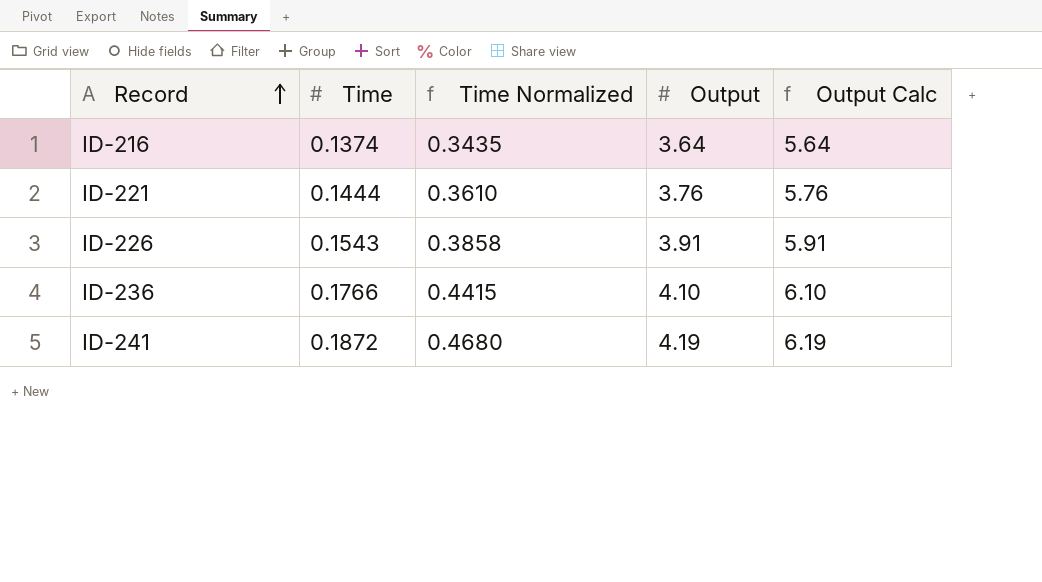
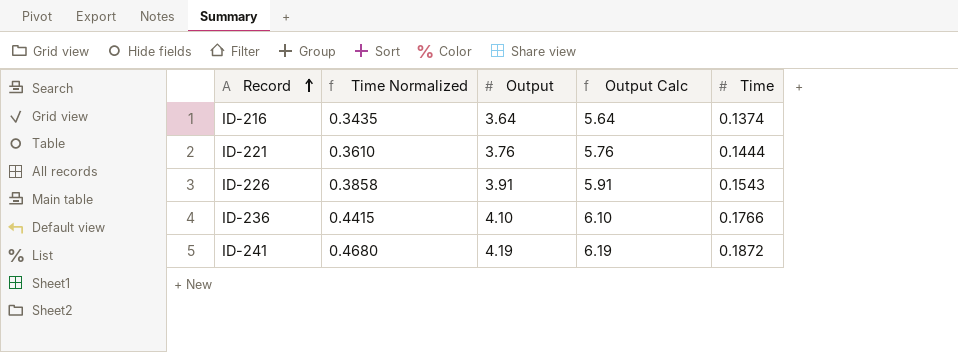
column Time | position: 2 -> 5

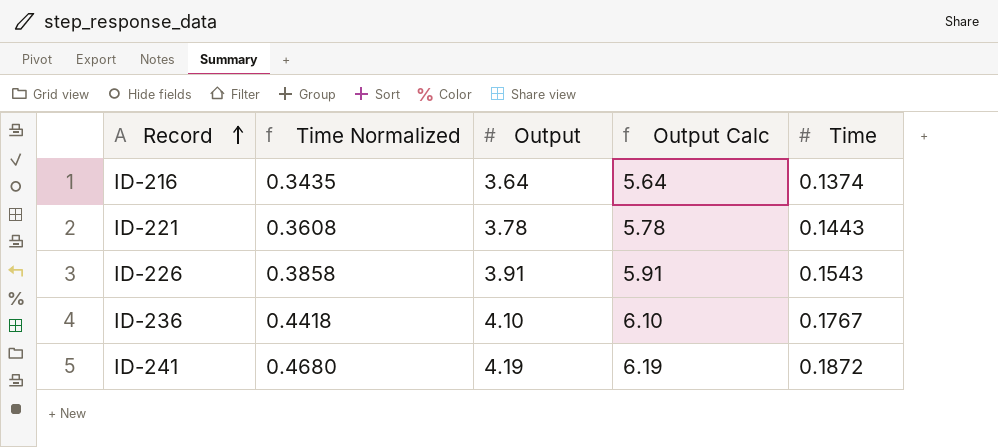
ID-221 | Time Normalized: 0.3610 -> 0.3608
ID-221 | Output: 3.76 -> 3.78
ID-221 | Output Calc: 5.76 -> 5.78
ID-221 | Time: 0.1444 -> 0.1443
ID-236 | Time Normalized: 0.4415 -> 0.4418
ID-236 | Time: 0.1766 -> 0.1767

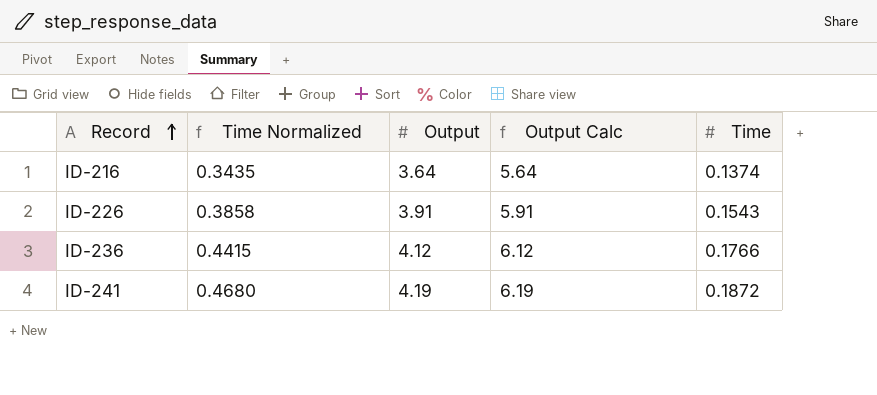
row ID-221: 0.3608 | 3.78 | 5.78 | 0.1443 -> none
ID-236 | Time Normalized: 0.4418 -> 0.4415
ID-236 | Output: 4.10 -> 4.12
ID-236 | Output Calc: 6.10 -> 6.12
ID-236 | Time: 0.1767 -> 0.1766

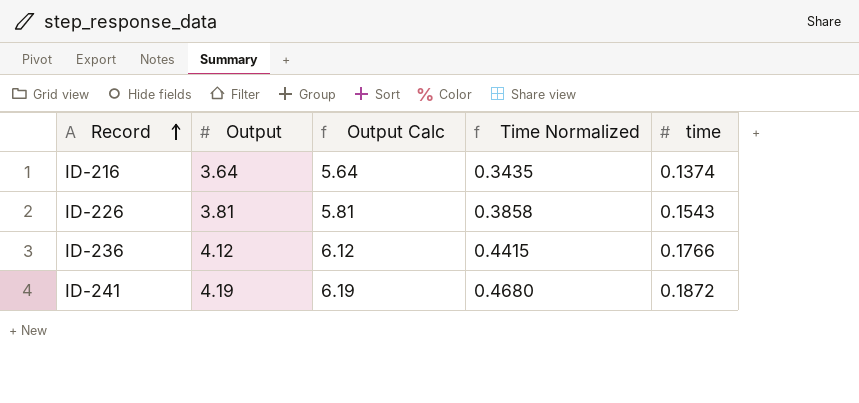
column Time Normalized | position: 2 -> 4
column name: Time -> time
ID-226 | Output: 3.91 -> 3.81
ID-226 | Output Calc: 5.91 -> 5.81

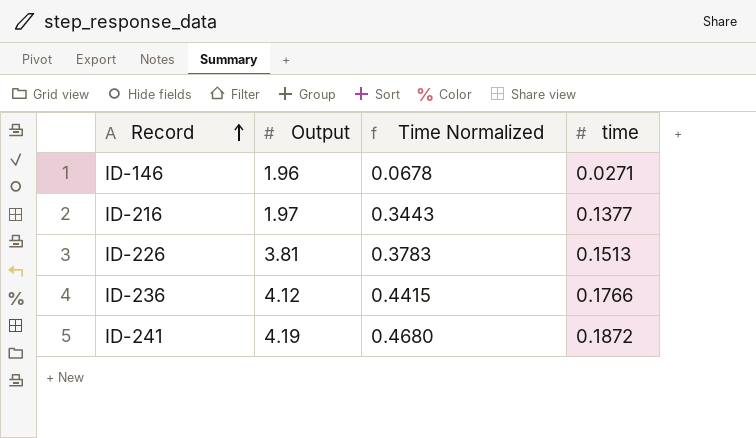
column Output Calc | formula: [Output] + 2 -> none
row ID-146: none -> 1.96 | 0.0678 | 0.0271
ID-216 | Output: 3.64 -> 1.97
ID-216 | Time Normalized: 0.3435 -> 0.3443
ID-216 | time: 0.1374 -> 0.1377
ID-226 | Time Normalized: 0.3858 -> 0.3783
ID-226 | time: 0.1543 -> 0.1513

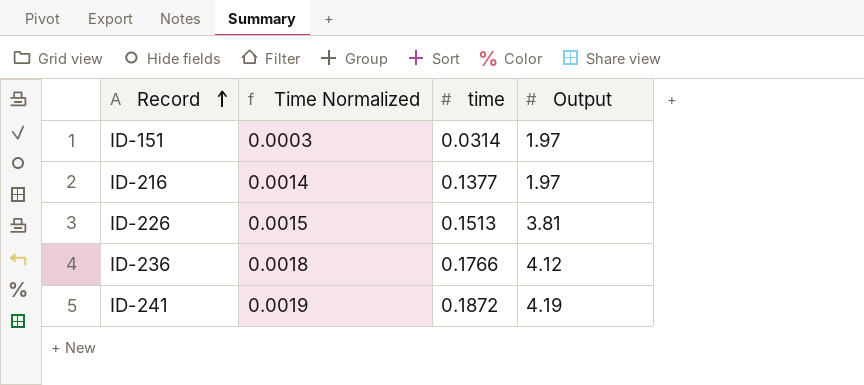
column Time Normalized | formula: [time] * 2.5 -> [time] * 0.01
column Output | position: 2 -> 4
row ID-146: 1.96 | 0.0678 | 0.0271 -> none
row ID-151: none -> 0.0003 | 0.0314 | 1.97

